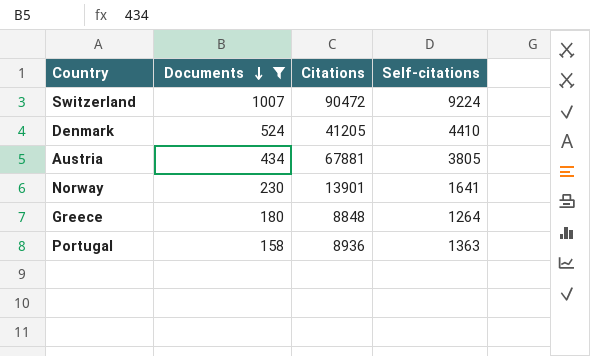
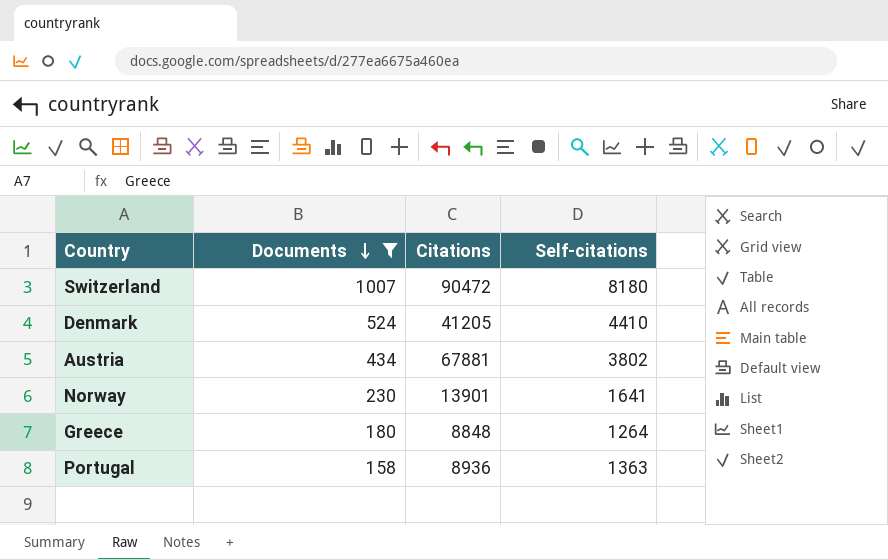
Switzerland | Self-citations: 9224 -> 8180
Austria | Self-citations: 3805 -> 3802

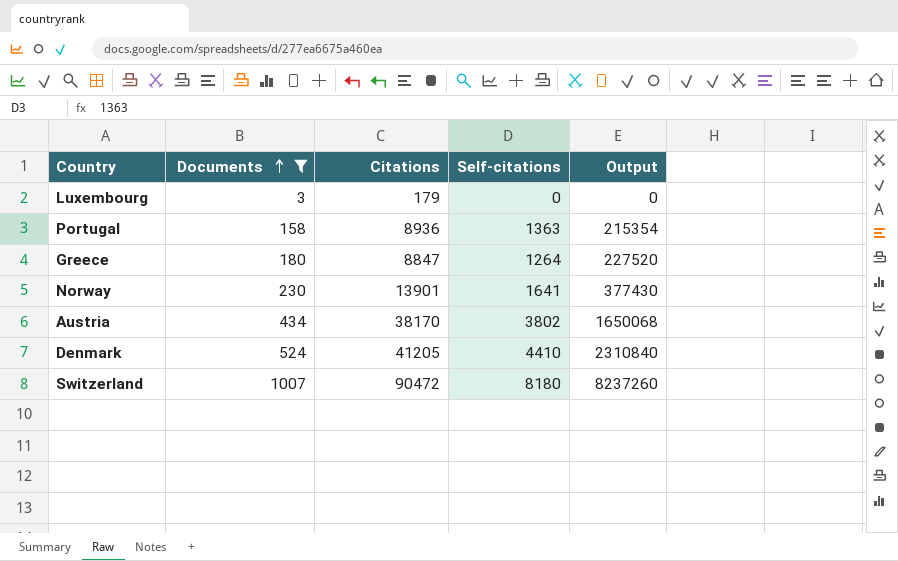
row order: Documents descending -> Documents ascending
column Output | formula: none -> [Documents] * [Self-citations]
row Luxembourg: none -> 3 | 179 | 0 | 0
Greece | Citations: 8848 -> 8847
Austria | Citations: 67881 -> 38170

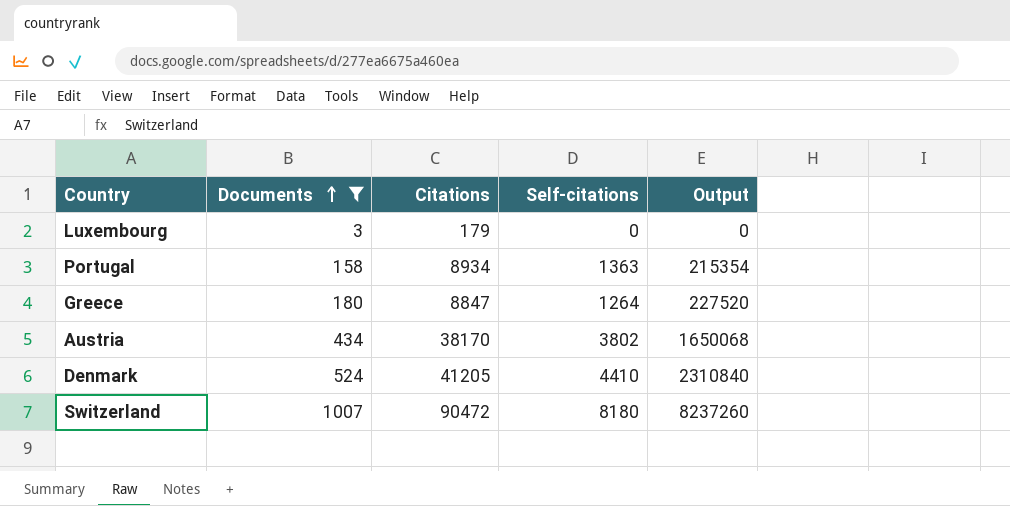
row Norway: 230 | 13901 | 1641 | 377430 -> none
Portugal | Citations: 8936 -> 8934

